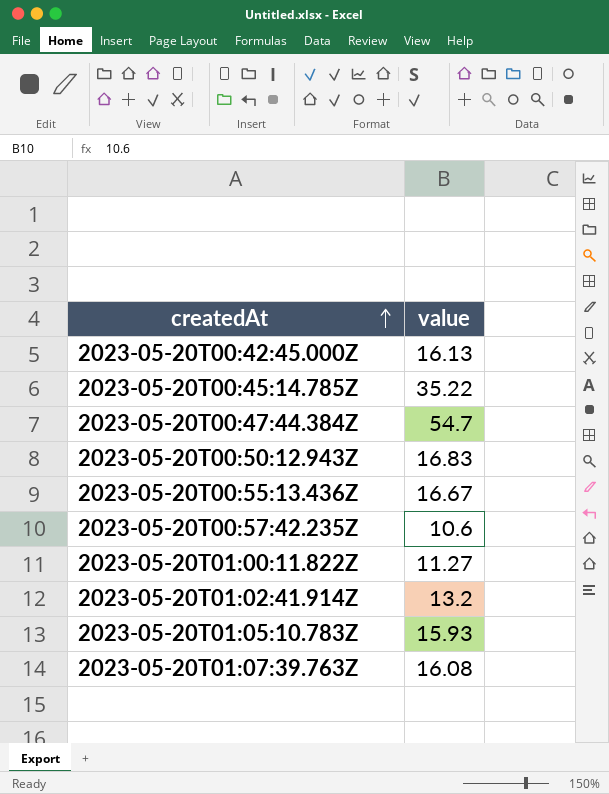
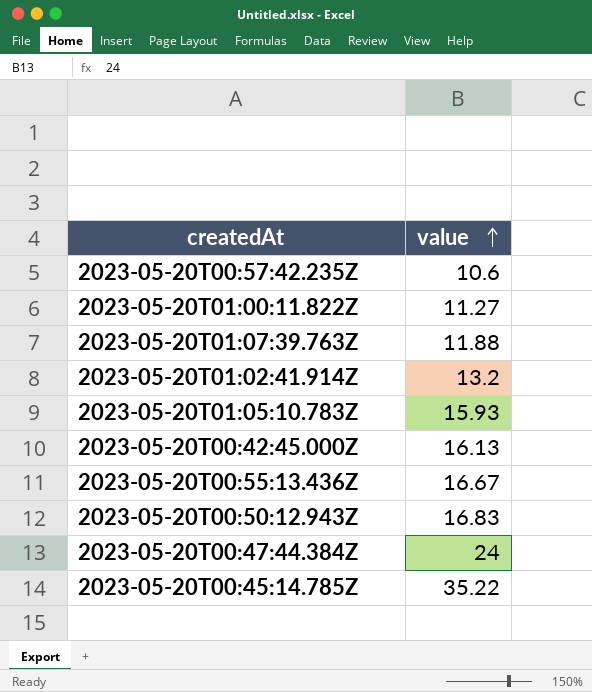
row order: createdAt ascending -> value ascending
2023-05-20T01:07:39.763Z | value: 16.08 -> 11.88
2023-05-20T00:47:44.384Z | value: 54.7 -> 24

